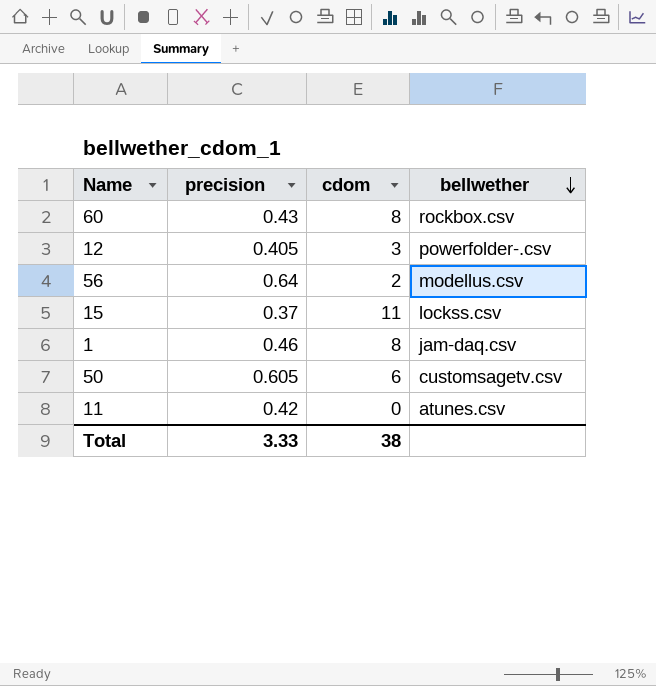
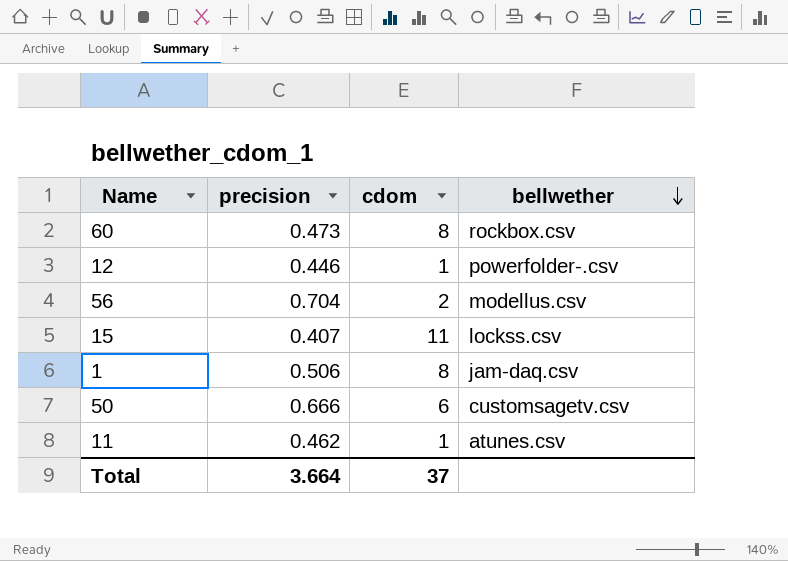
60 | precision: 0.43 -> 0.473
12 | precision: 0.405 -> 0.446
12 | cdom: 3 -> 1
56 | precision: 0.64 -> 0.704
15 | precision: 0.37 -> 0.407
1 | precision: 0.46 -> 0.506
50 | precision: 0.605 -> 0.666
11 | precision: 0.42 -> 0.462
11 | cdom: 0 -> 1
Total | precision: 3.33 -> 3.664
Total | cdom: 38 -> 37

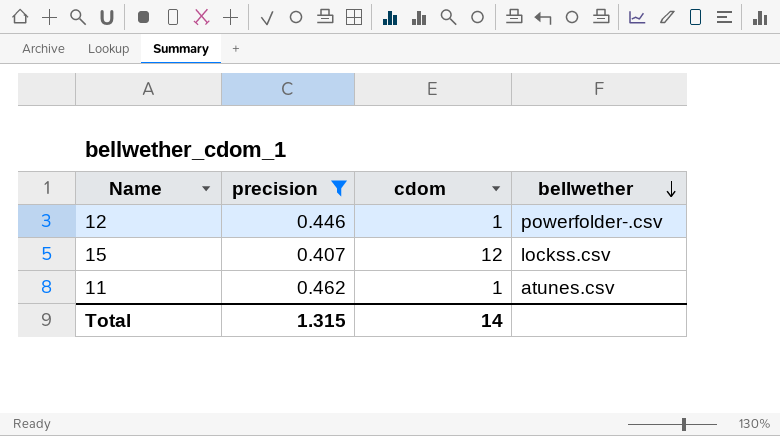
filter: none -> precision <= 0.462
15 | cdom: 11 -> 12
Total | precision: 3.664 -> 1.315
Total | cdom: 37 -> 14

